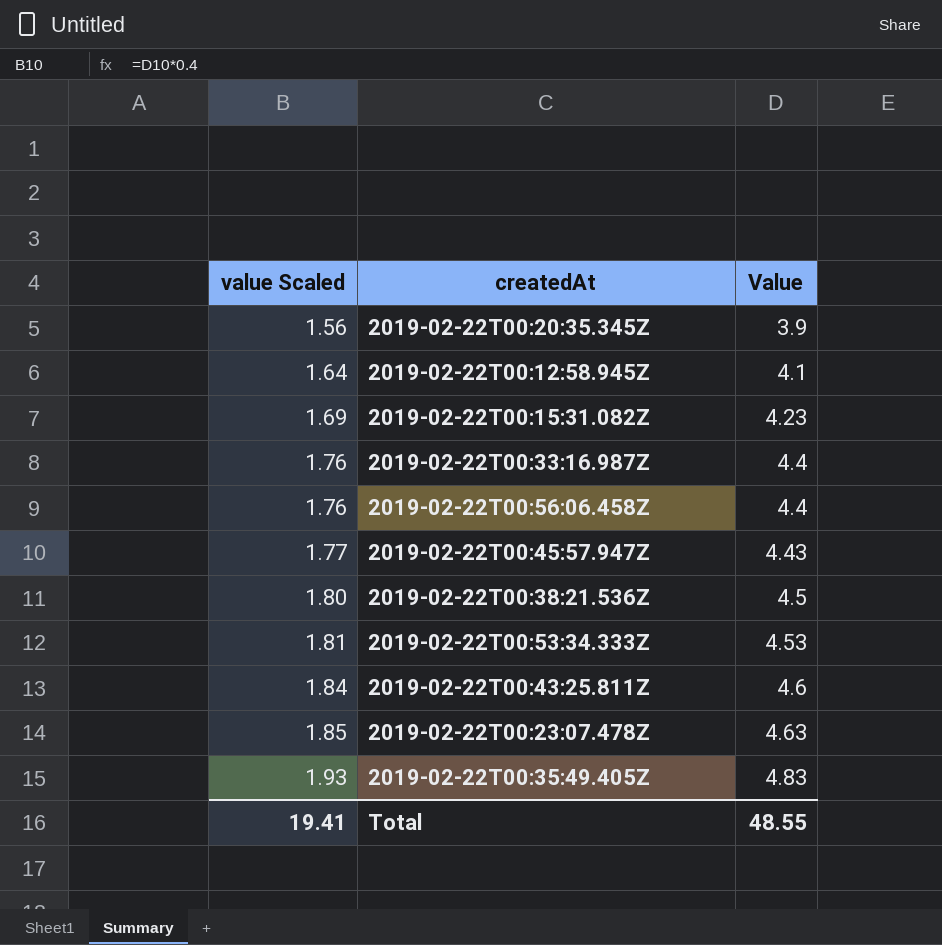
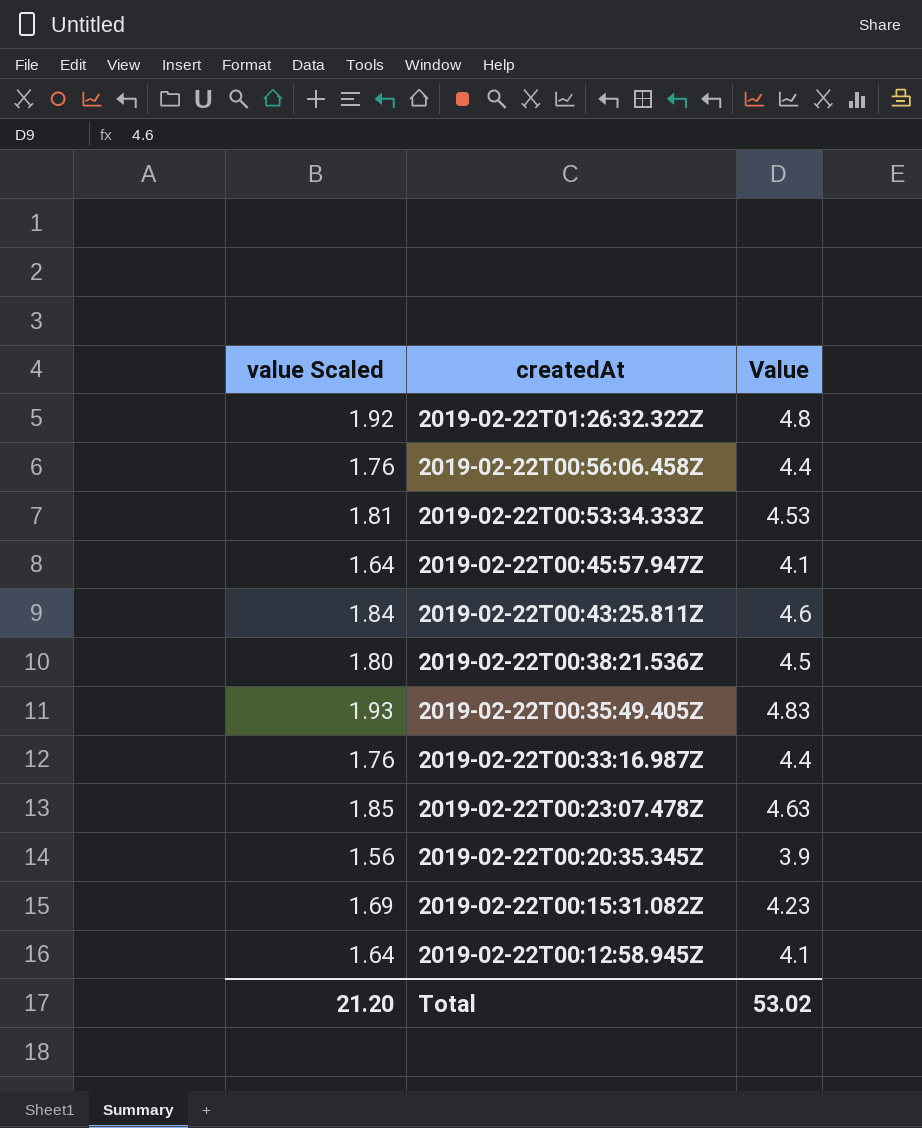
row order: value Scaled ascending -> createdAt descending
row 2019-02-22T01:26:32.322Z: none -> 1.92 | 4.8
2019-02-22T00:45:57.947Z | value Scaled: 1.77 -> 1.64
2019-02-22T00:45:57.947Z | Value: 4.43 -> 4.1
Total | value Scaled: 19.41 -> 21.20
Total | Value: 48.55 -> 53.02

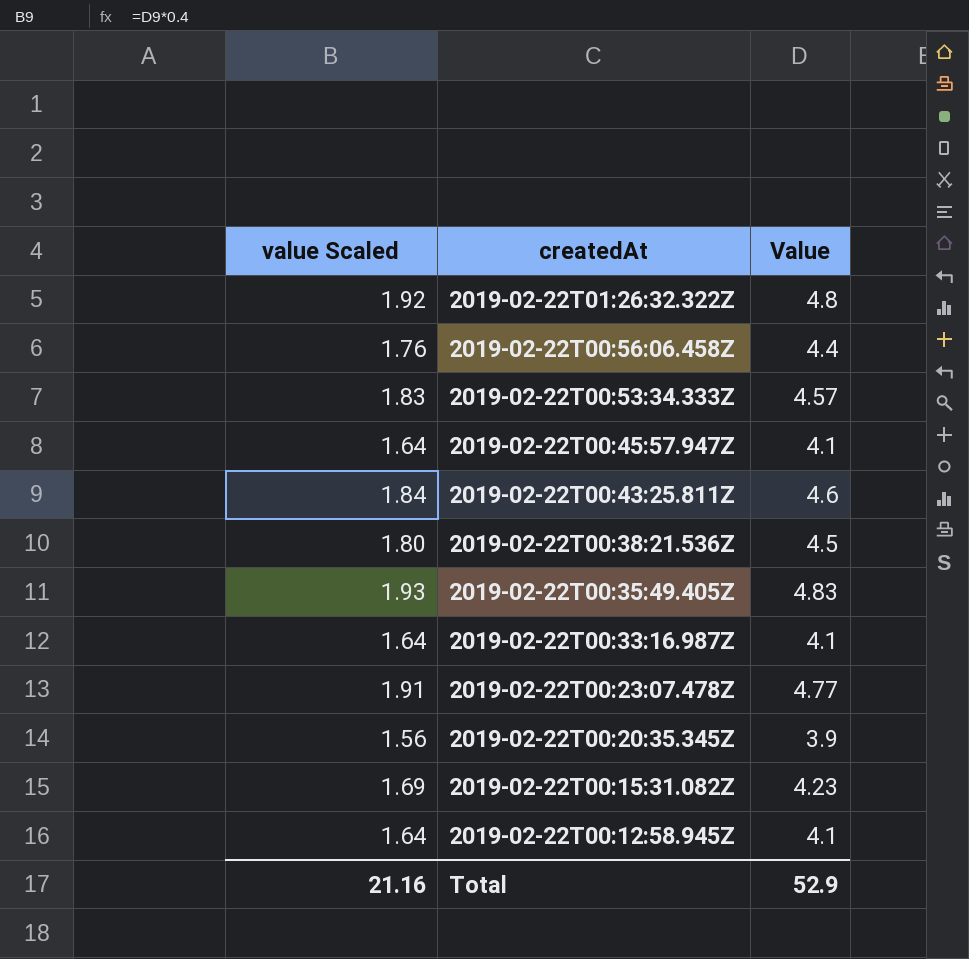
2019-02-22T00:53:34.333Z | value Scaled: 1.81 -> 1.83
2019-02-22T00:53:34.333Z | Value: 4.53 -> 4.57
2019-02-22T00:33:16.987Z | value Scaled: 1.76 -> 1.64
2019-02-22T00:33:16.987Z | Value: 4.4 -> 4.1
2019-02-22T00:23:07.478Z | value Scaled: 1.85 -> 1.91
2019-02-22T00:23:07.478Z | Value: 4.63 -> 4.77
Total | value Scaled: 21.20 -> 21.16
Total | Value: 53.02 -> 52.9

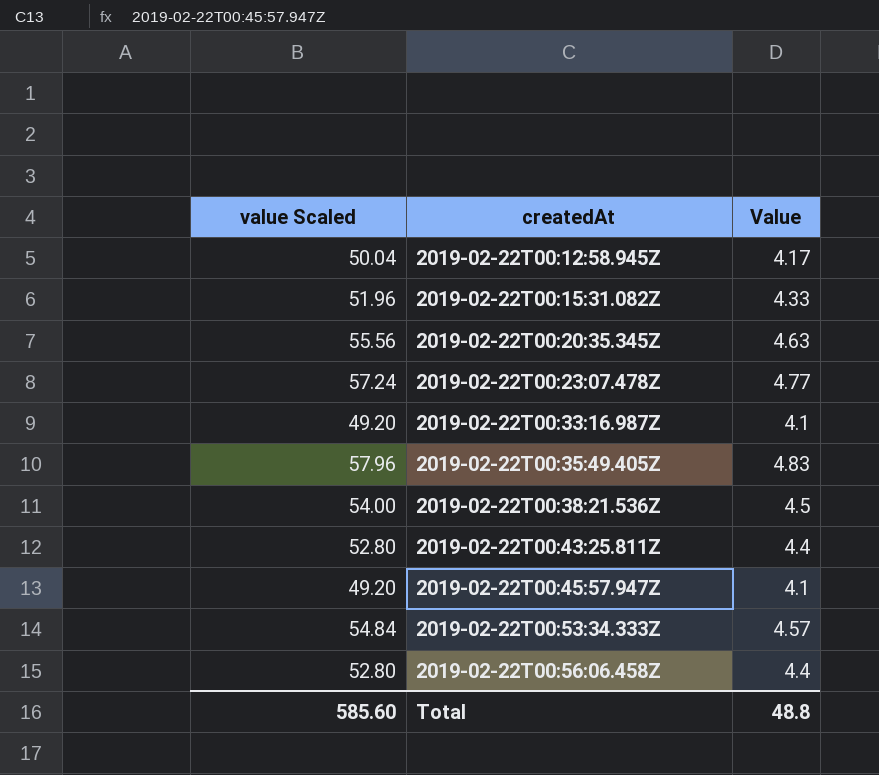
row order: createdAt descending -> createdAt ascending
column value Scaled | formula: [Value] * 0.4 -> [Value] * 12
row 2019-02-22T01:26:32.322Z: 1.92 | 4.8 -> none
2019-02-22T00:12:58.945Z | Value: 4.1 -> 4.17
2019-02-22T00:15:31.082Z | Value: 4.23 -> 4.33
2019-02-22T00:20:35.345Z | Value: 3.9 -> 4.63
2019-02-22T00:43:25.811Z | Value: 4.6 -> 4.4
Total | value Scaled: 21.16 -> 585.60
Total | Value: 52.9 -> 48.8

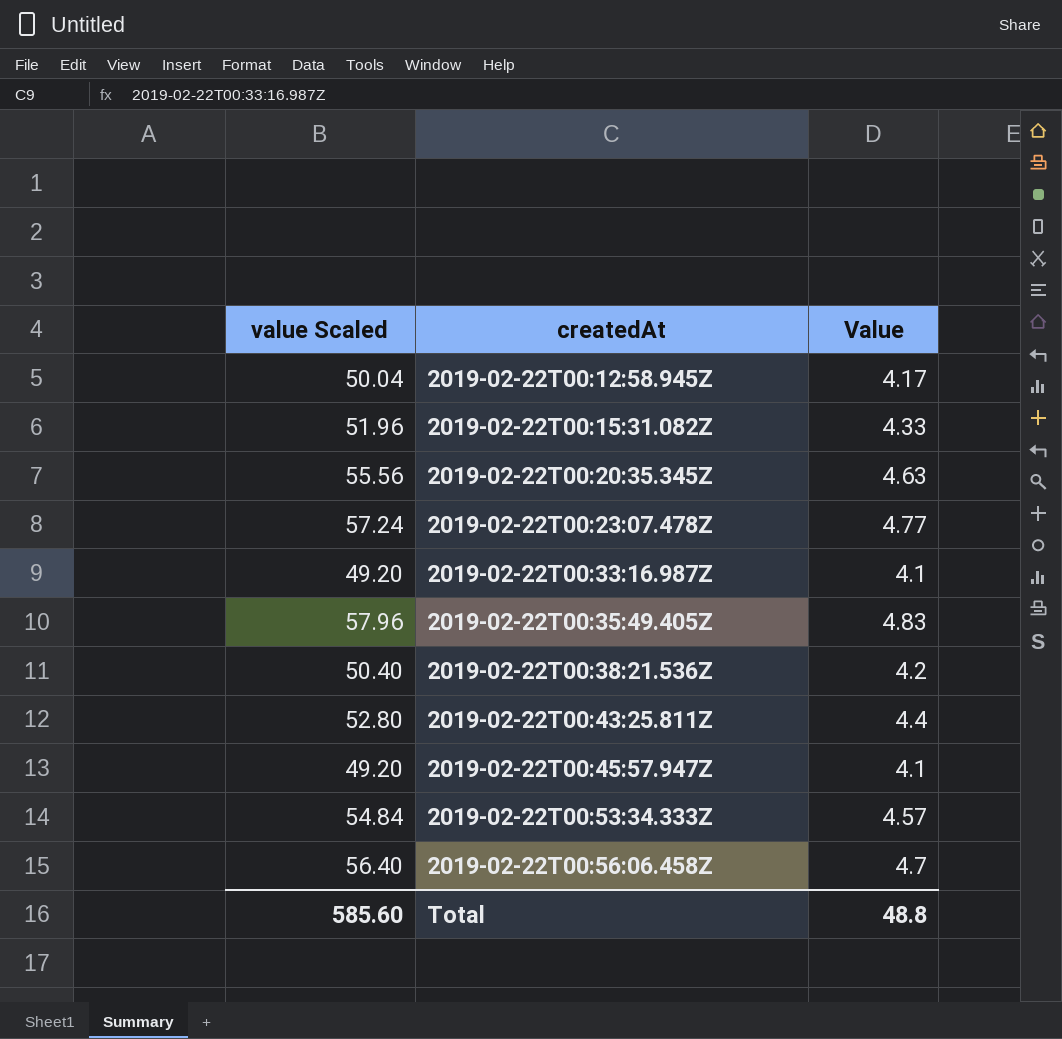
2019-02-22T00:38:21.536Z | value Scaled: 54.00 -> 50.40
2019-02-22T00:38:21.536Z | Value: 4.5 -> 4.2
2019-02-22T00:56:06.458Z | value Scaled: 52.80 -> 56.40
2019-02-22T00:56:06.458Z | Value: 4.4 -> 4.7

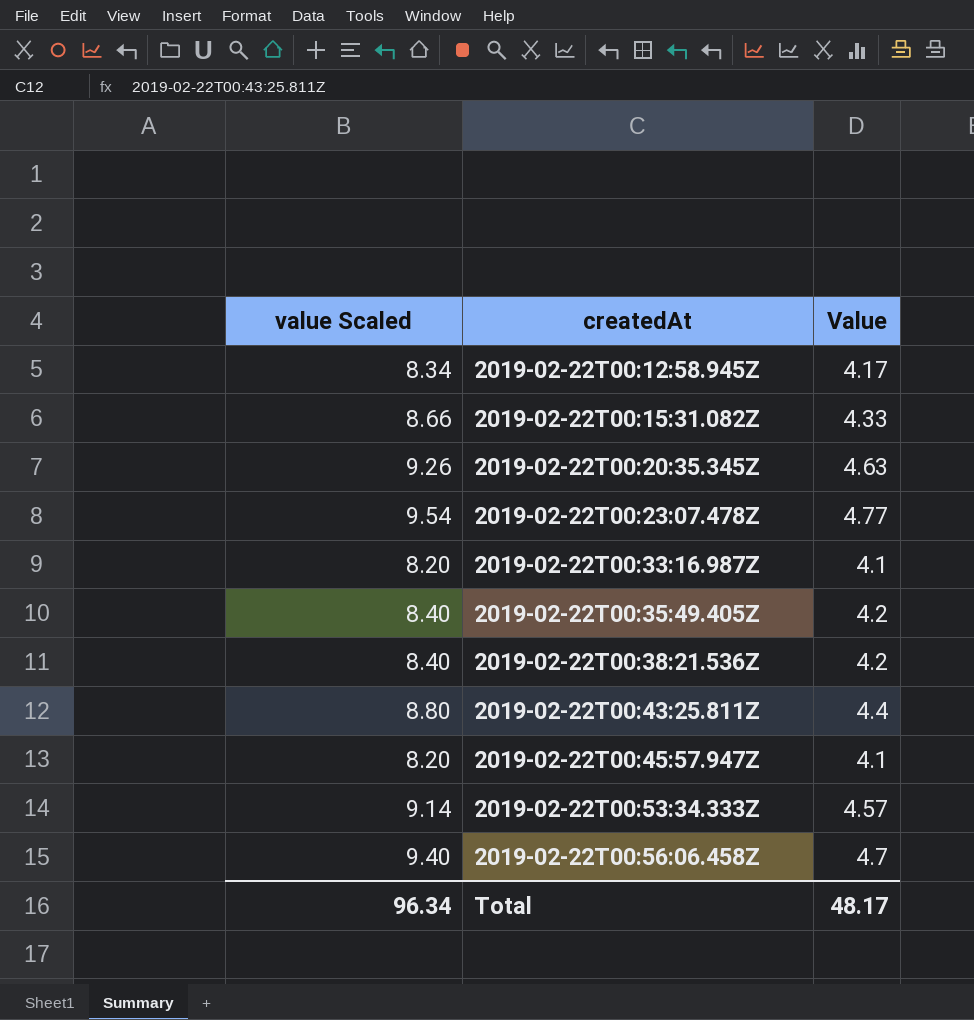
column value Scaled | formula: [Value] * 12 -> [Value] * 2
2019-02-22T00:35:49.405Z | Value: 4.83 -> 4.2
Total | value Scaled: 585.60 -> 96.34
Total | Value: 48.8 -> 48.17

